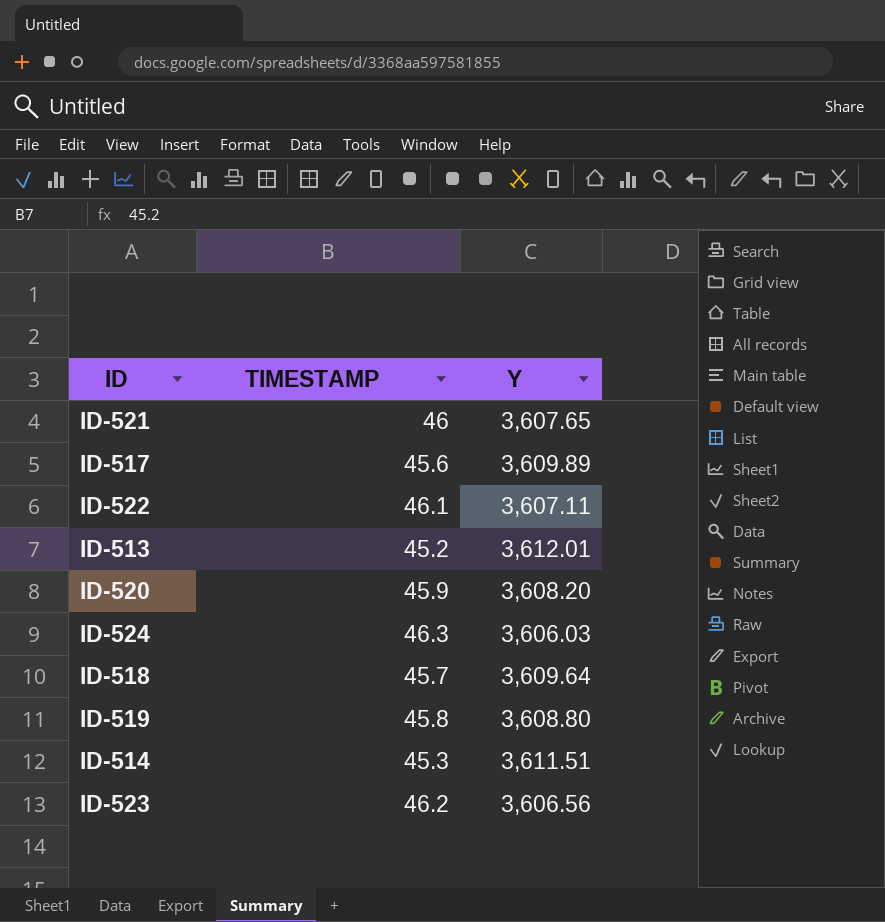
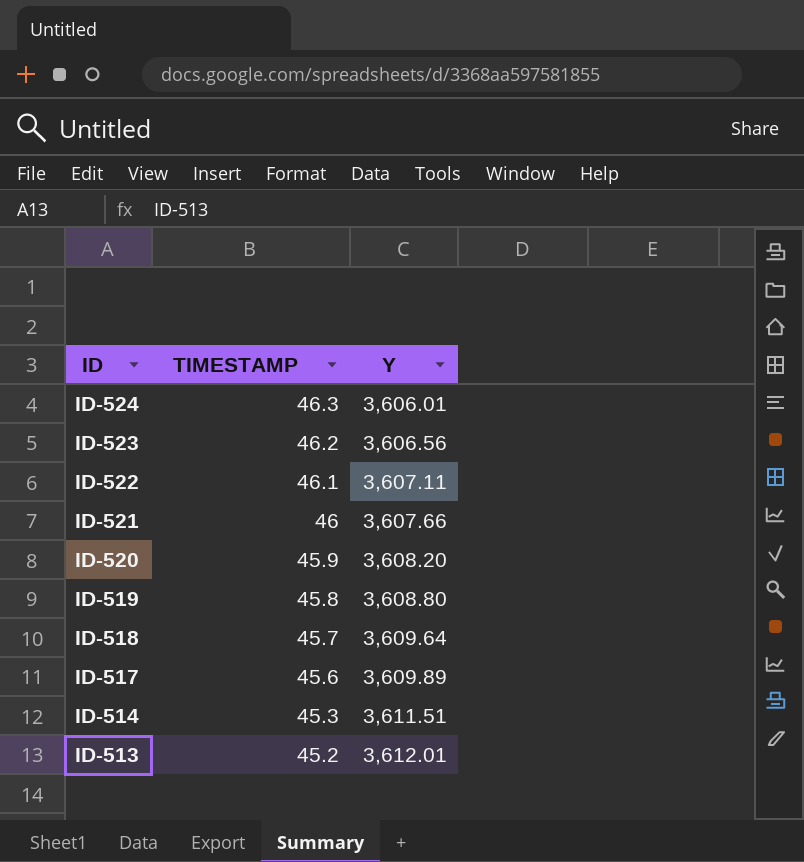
row order: none -> ID descending
ID-524 | Y: 3,606.03 -> 3,606.01
ID-521 | Y: 3,607.65 -> 3,607.66

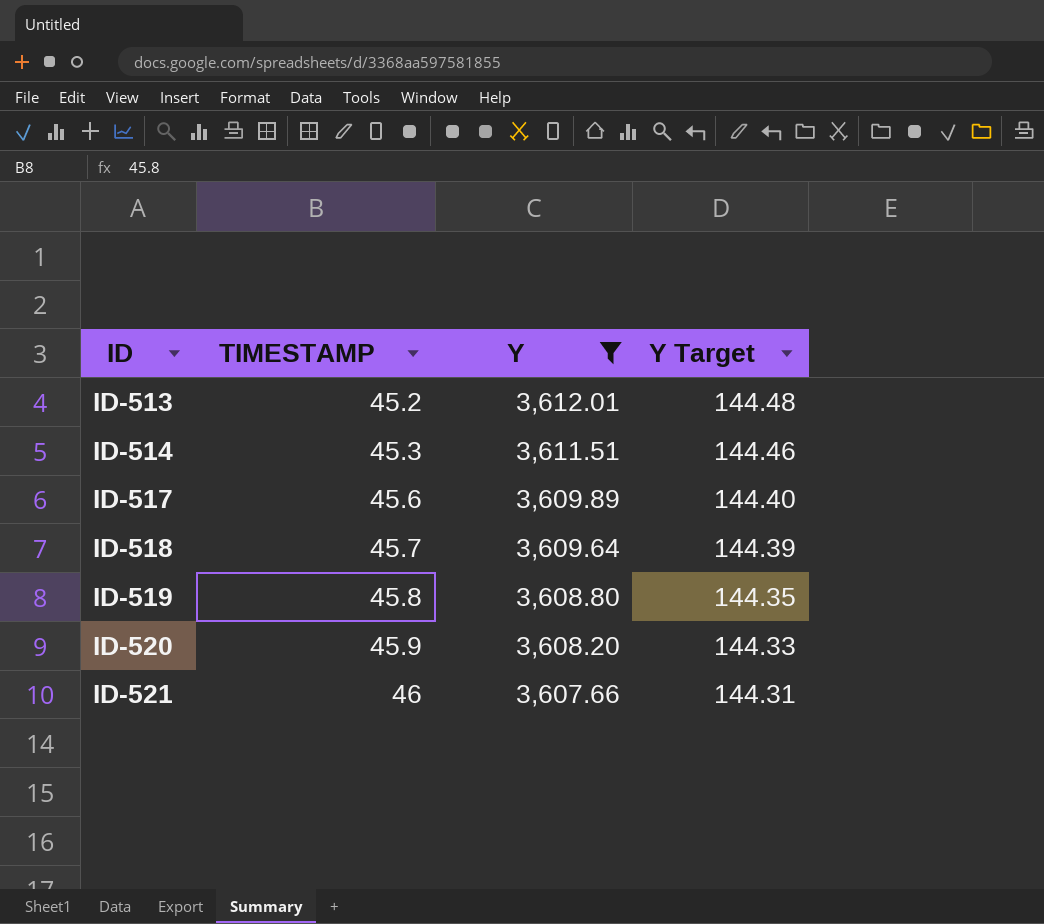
filter: none -> Y >= 3,607.66
row order: ID descending -> ID ascending
column Y Target | formula: none -> [Y] * 0.04

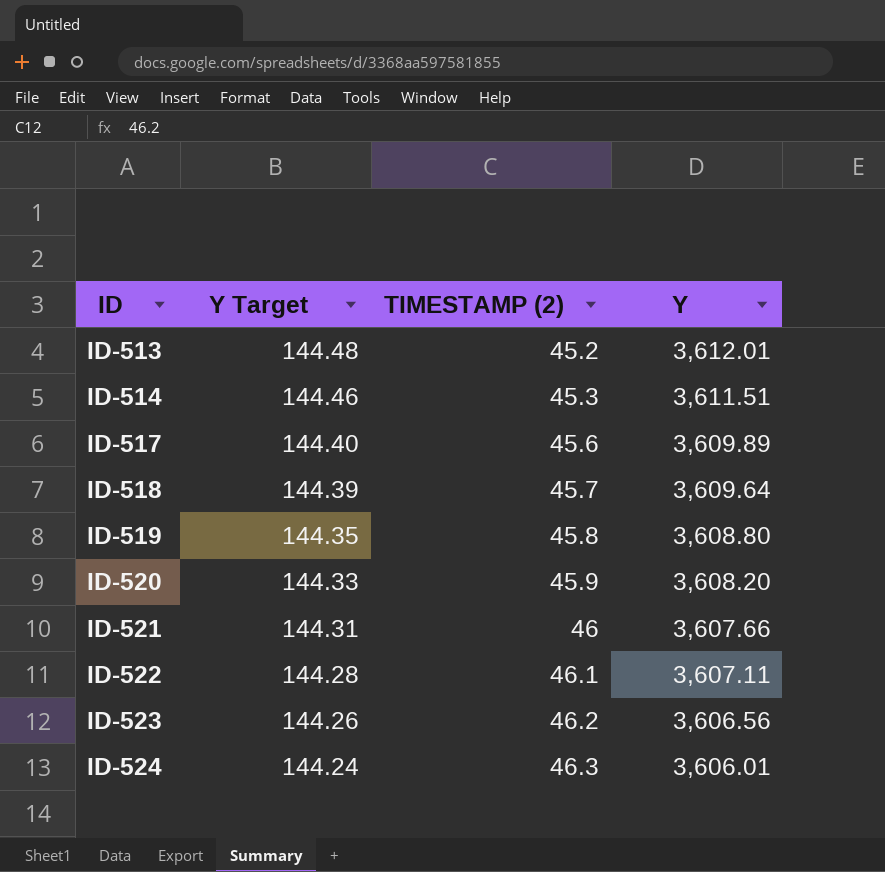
filter: Y >= 3,607.66 -> none
column Y Target | position: 4 -> 2
column name: TIMESTAMP -> TIMESTAMP (2)

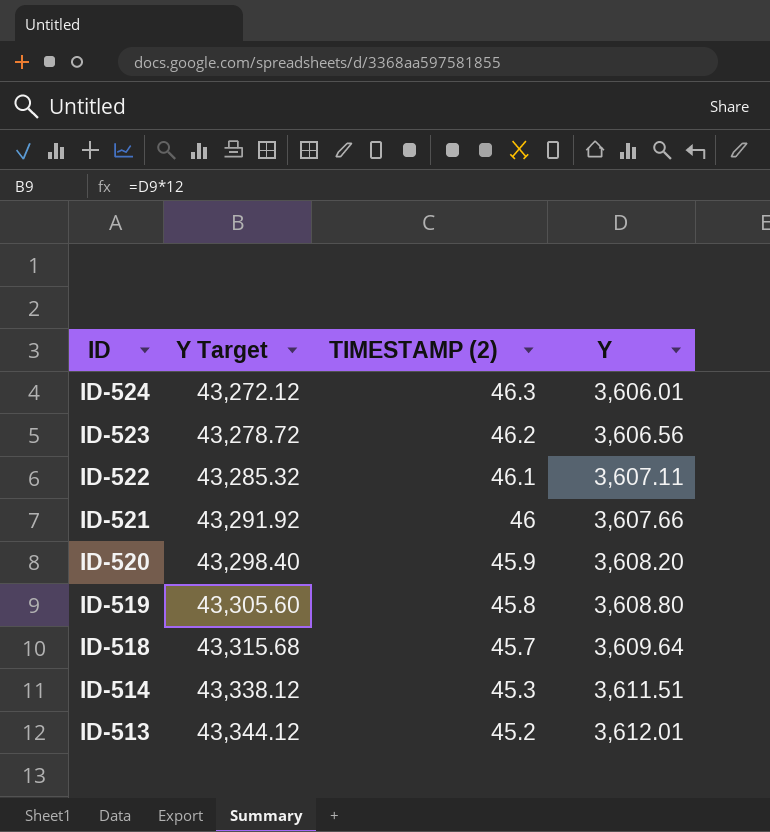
row order: ID ascending -> ID descending
column Y Target | formula: [Y] * 0.04 -> [Y] * 12
row ID-517: 144.40 | 45.6 | 3,609.89 -> none

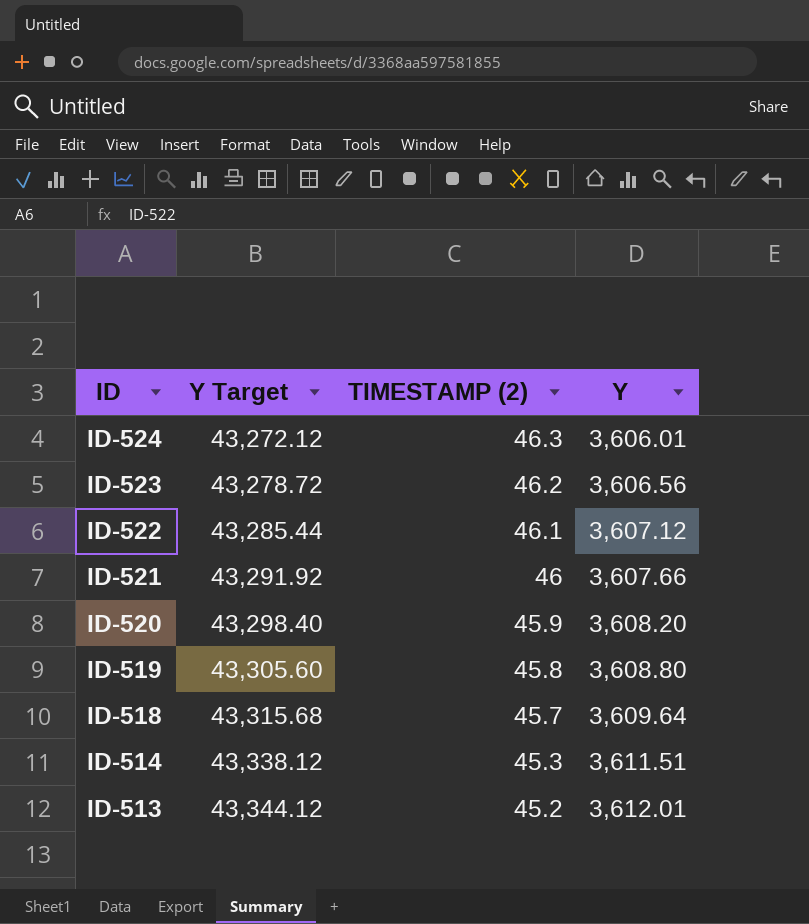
ID-522 | Y Target: 43,285.32 -> 43,285.44
ID-522 | Y: 3,607.11 -> 3,607.12

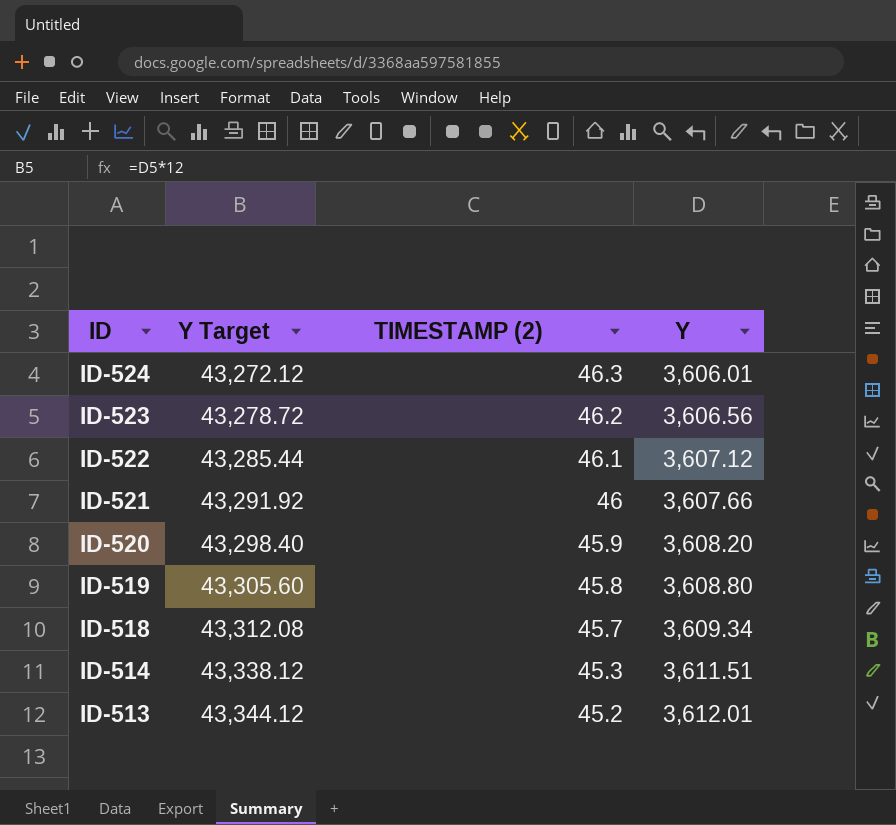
ID-518 | Y Target: 43,315.68 -> 43,312.08
ID-518 | Y: 3,609.64 -> 3,609.34

